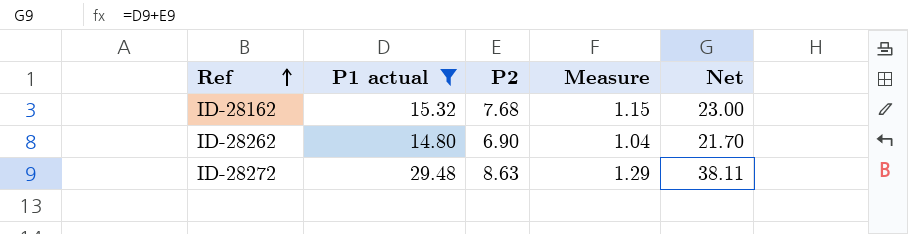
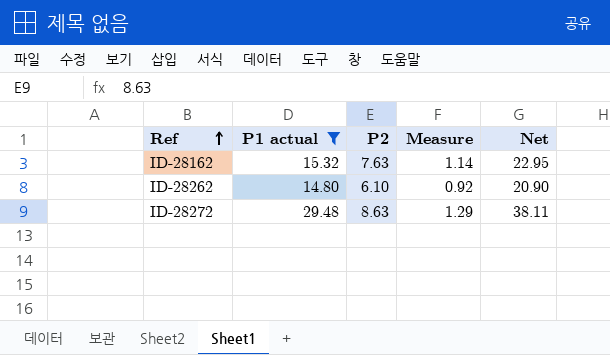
ID-28162 | P2: 7.68 -> 7.63
ID-28162 | Measure: 1.15 -> 1.14
ID-28162 | Net: 23.00 -> 22.95
ID-28262 | P2: 6.90 -> 6.10
ID-28262 | Measure: 1.04 -> 0.92
ID-28262 | Net: 21.70 -> 20.90

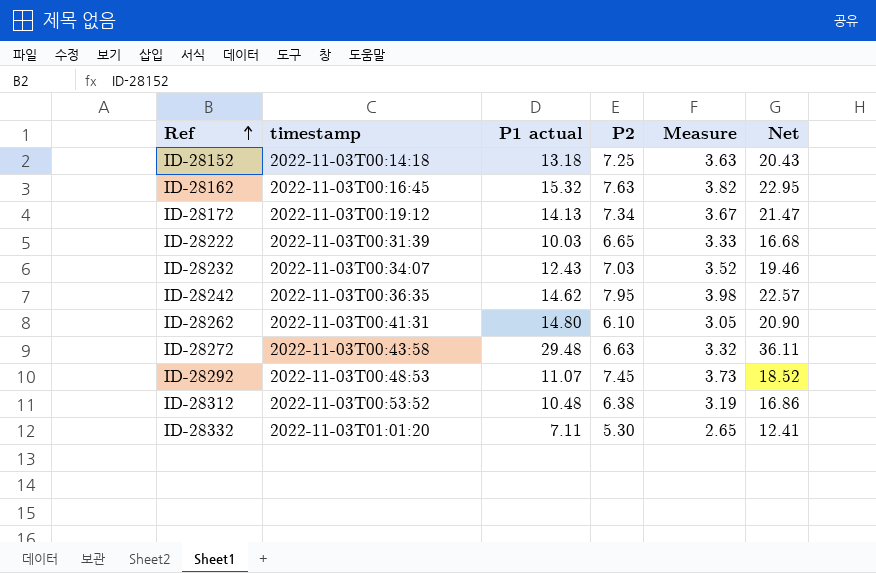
filter: P1 actual >= 14.80 -> none
column timestamp | position: none -> 2
column Measure | formula: [P2] * 0.15 -> [P2] * 0.5
ID-28272 | P2: 8.63 -> 6.63
ID-28272 | Net: 38.11 -> 36.11

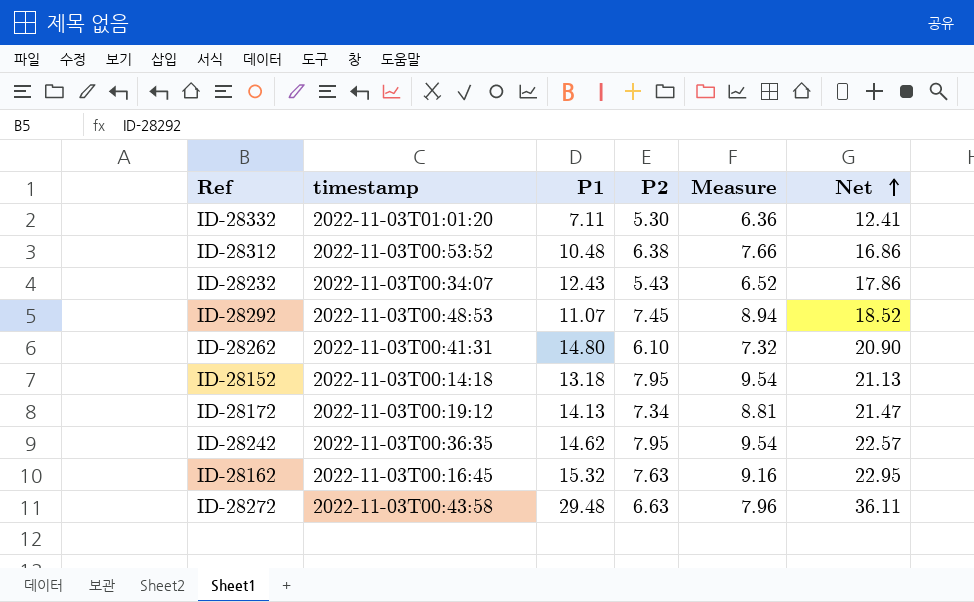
row order: Ref ascending -> Net ascending
column name: P1 actual -> P1
column Measure | formula: [P2] * 0.5 -> [P2] * 1.2
row ID-28222: 2022-11-03T00:31:39 | 10.03 | 6.65 | 3.33 | 16.68 -> none
ID-28232 | P2: 7.03 -> 5.43
ID-28232 | Net: 19.46 -> 17.86
ID-28152 | P2: 7.25 -> 7.95
ID-28152 | Net: 20.43 -> 21.13

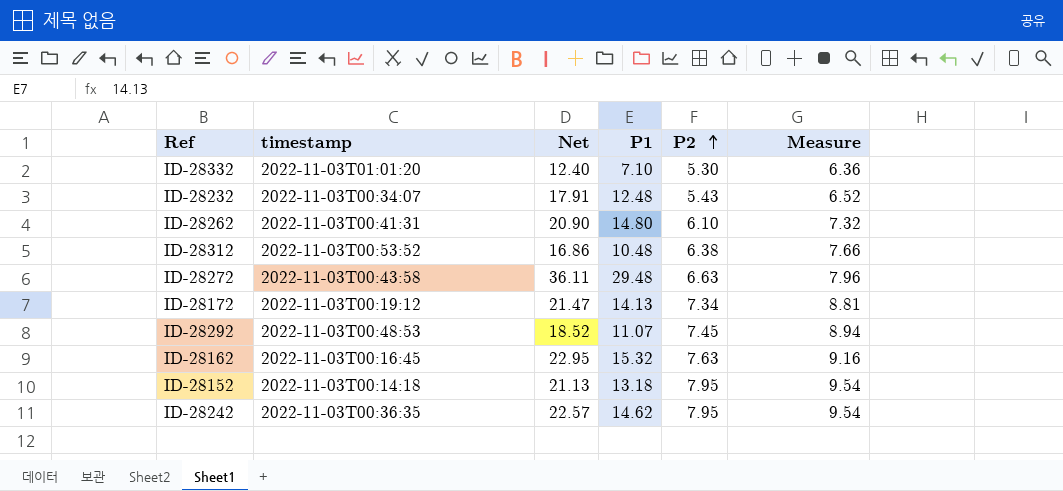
row order: Net ascending -> P2 ascending
column Net | position: 6 -> 3
ID-28332 | Net: 12.41 -> 12.40
ID-28332 | P1: 7.11 -> 7.10
ID-28232 | Net: 17.86 -> 17.91
ID-28232 | P1: 12.43 -> 12.48

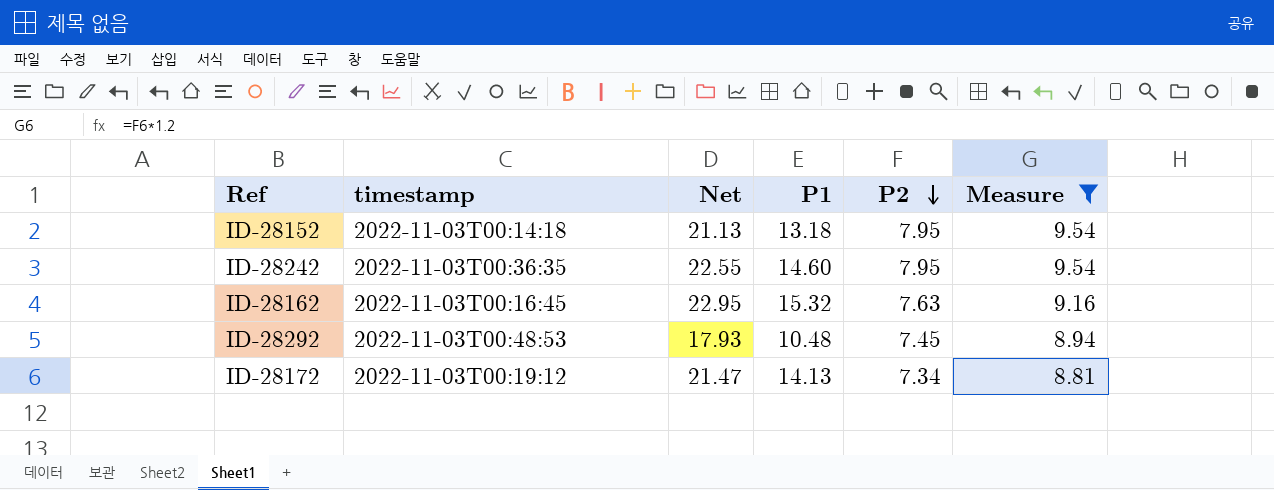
filter: none -> Measure >= 8.81
row order: P2 ascending -> P2 descending
ID-28242 | Net: 22.57 -> 22.55
ID-28242 | P1: 14.62 -> 14.60
ID-28292 | Net: 18.52 -> 17.93
ID-28292 | P1: 11.07 -> 10.48

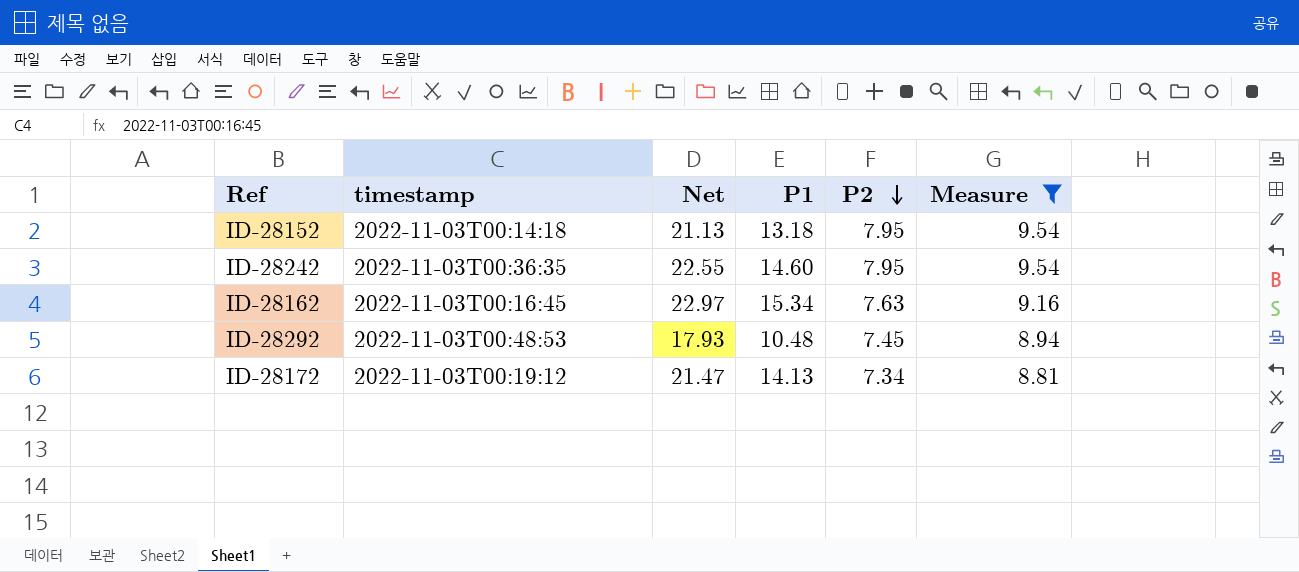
ID-28162 | Net: 22.95 -> 22.97
ID-28162 | P1: 15.32 -> 15.34

